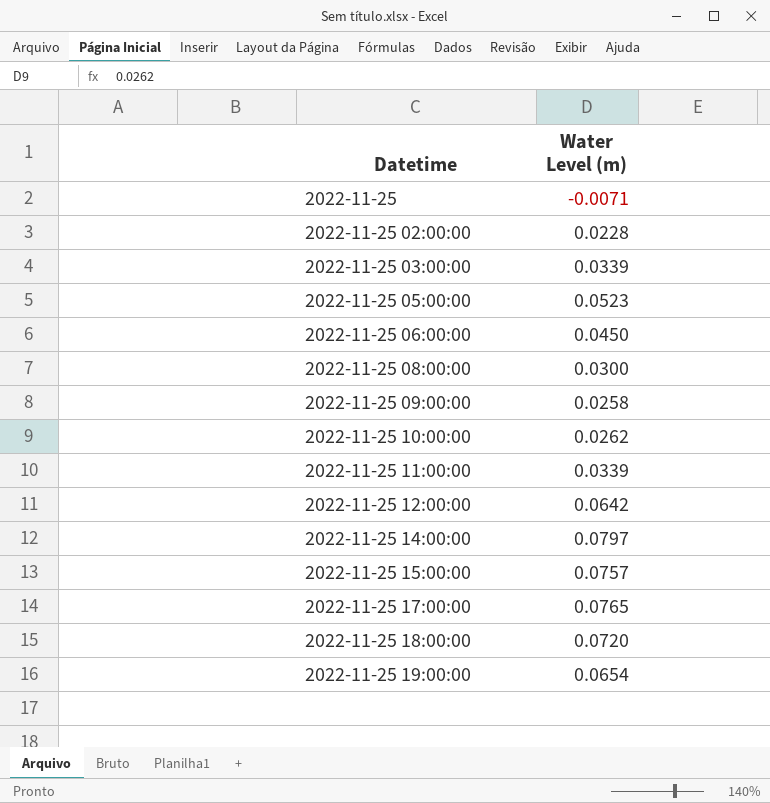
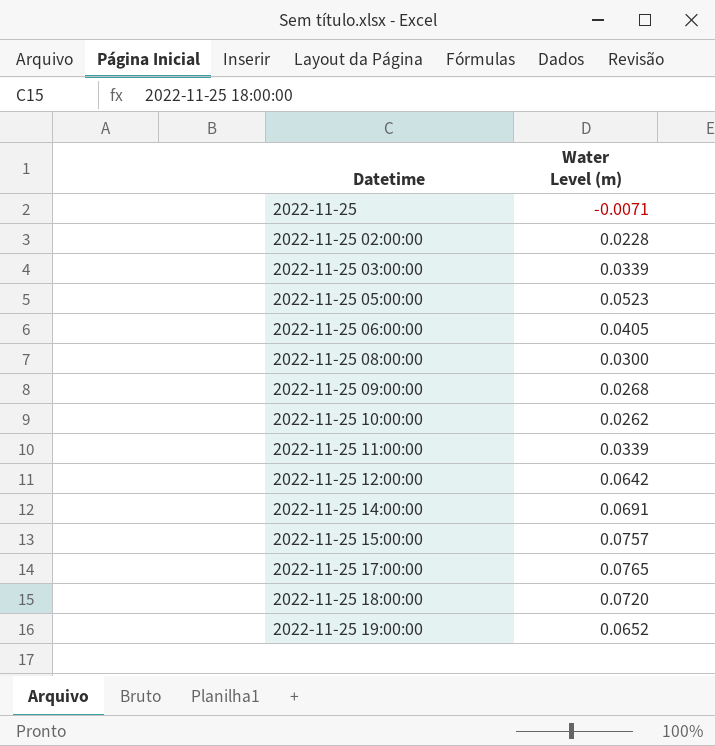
2022-11-25 06:00:00 | Water Level (m): 0.0450 -> 0.0405
2022-11-25 09:00:00 | Water Level (m): 0.0258 -> 0.0268
2022-11-25 14:00:00 | Water Level (m): 0.0797 -> 0.0691
2022-11-25 19:00:00 | Water Level (m): 0.0654 -> 0.0652

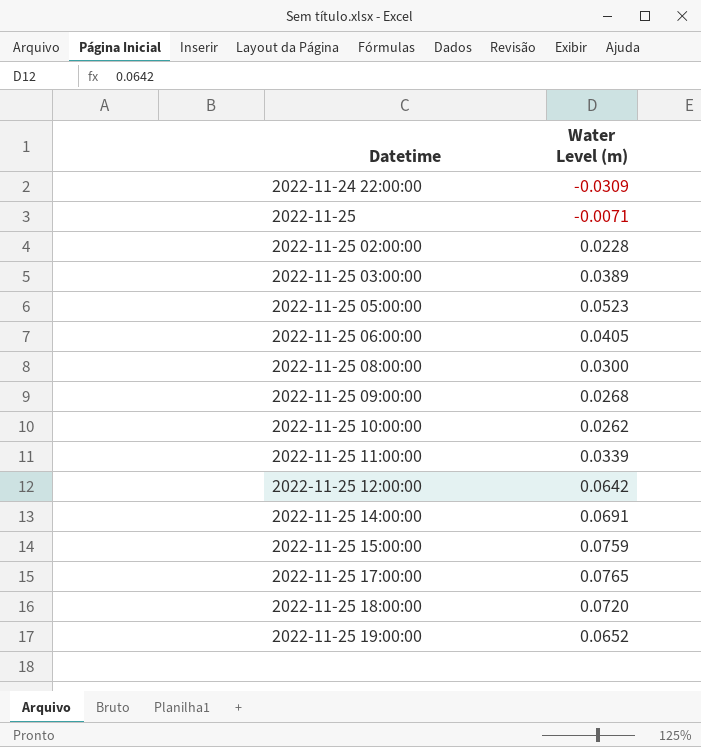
row 2022-11-24 22:00:00: none -> -0.0309
2022-11-25 03:00:00 | Water Level (m): 0.0339 -> 0.0389
2022-11-25 15:00:00 | Water Level (m): 0.0757 -> 0.0759

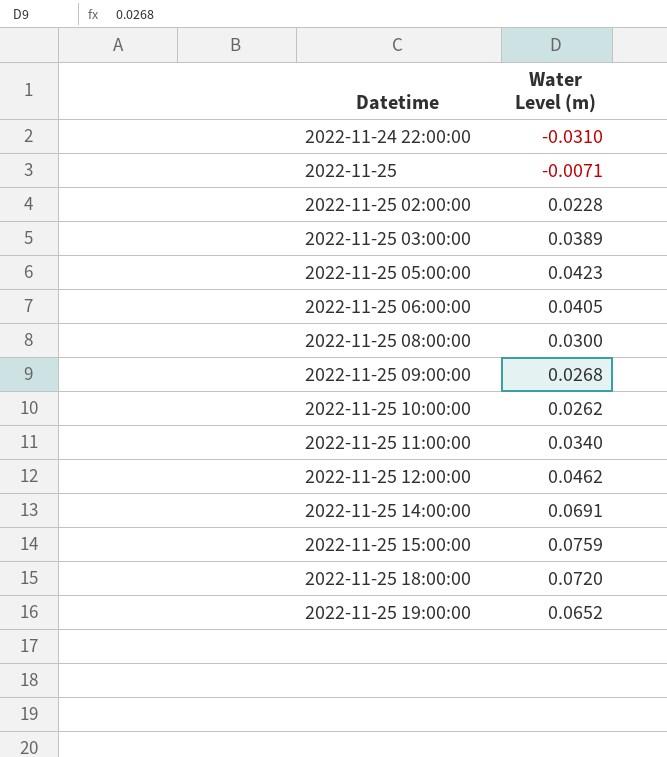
row 2022-11-25 17:00:00: 0.0765 -> none
2022-11-24 22:00:00 | Water Level (m): -0.0309 -> -0.0310
2022-11-25 05:00:00 | Water Level (m): 0.0523 -> 0.0423
2022-11-25 11:00:00 | Water Level (m): 0.0339 -> 0.0340
2022-11-25 12:00:00 | Water Level (m): 0.0642 -> 0.0462

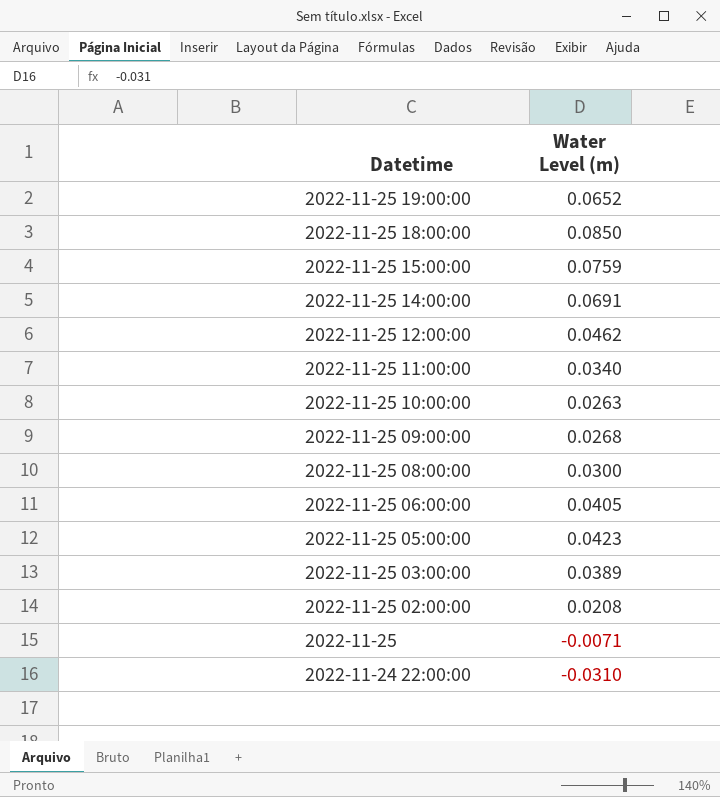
row order: Datetime ascending -> Datetime descending
2022-11-25 18:00:00 | Water Level (m): 0.0720 -> 0.0850
2022-11-25 10:00:00 | Water Level (m): 0.0262 -> 0.0263
2022-11-25 02:00:00 | Water Level (m): 0.0228 -> 0.0208

